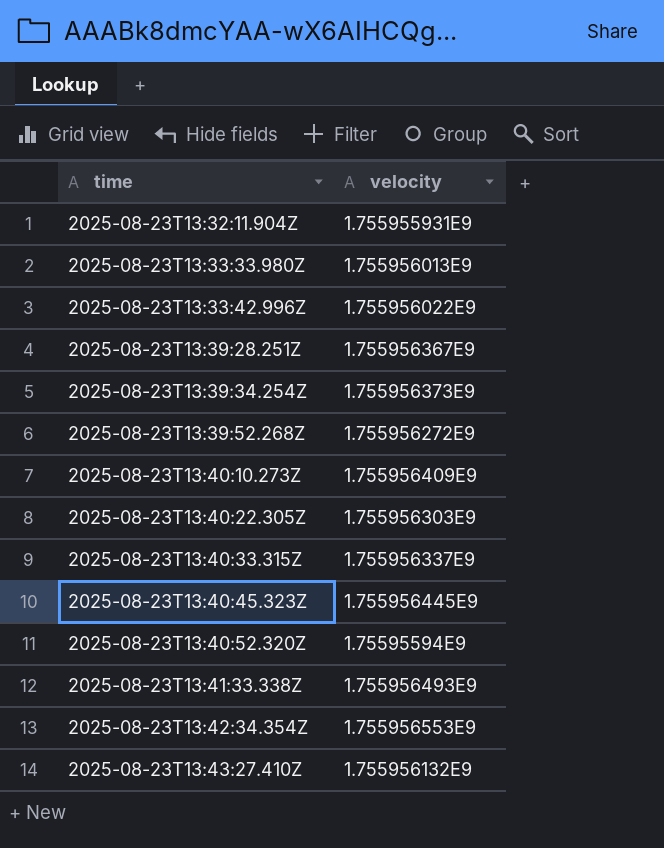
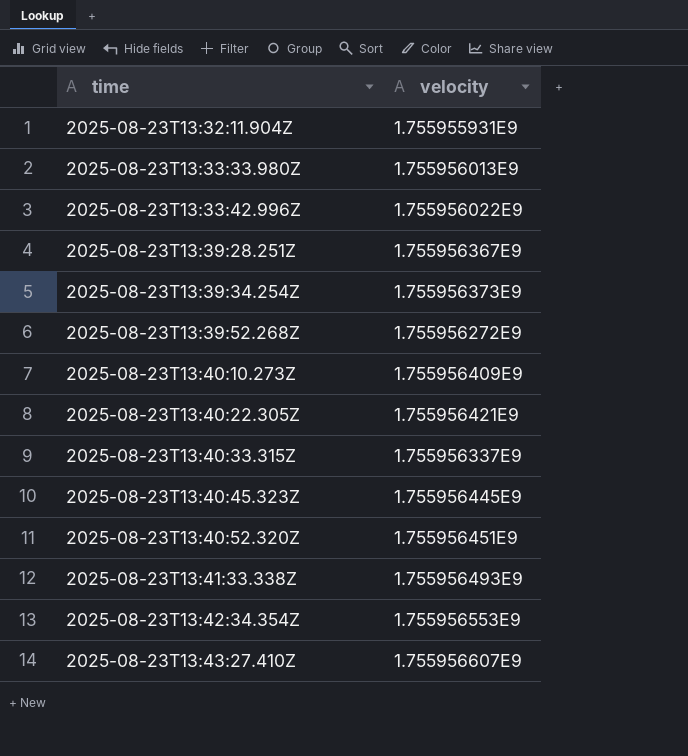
2025-08-23T13:40:22.305Z | velocity: 1.755956303E9 -> 1.755956421E9
2025-08-23T13:40:52.320Z | velocity: 1.75595594E9 -> 1.755956451E9
2025-08-23T13:43:27.410Z | velocity: 1.755956132E9 -> 1.755956607E9

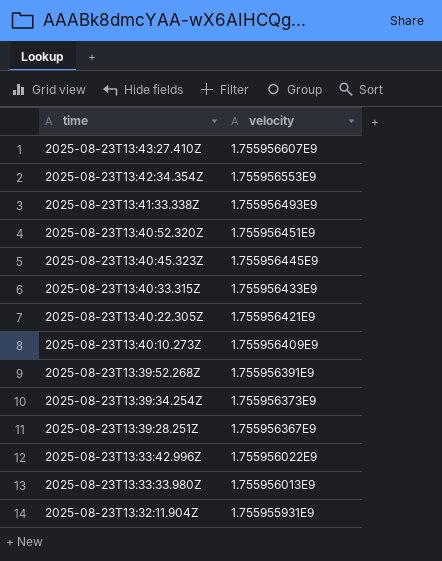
row order: time ascending -> time descending
2025-08-23T13:40:33.315Z | velocity: 1.755956337E9 -> 1.755956433E9
2025-08-23T13:39:52.268Z | velocity: 1.755956272E9 -> 1.755956391E9

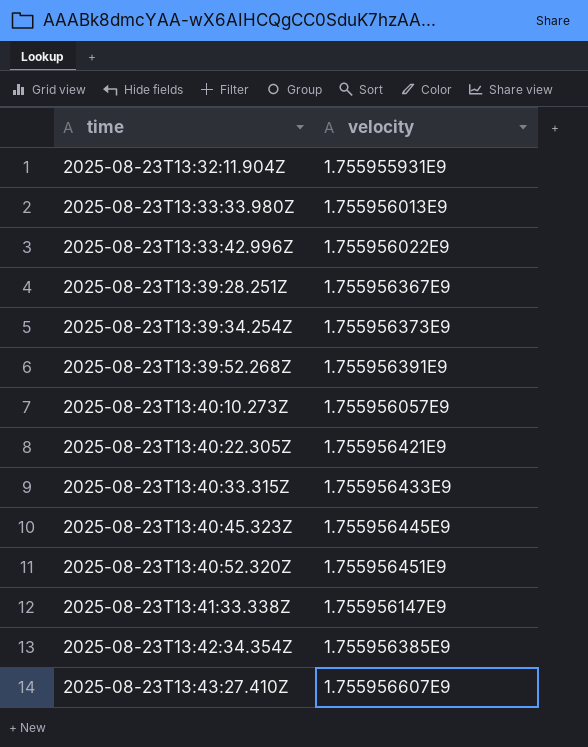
row order: time descending -> time ascending
2025-08-23T13:40:10.273Z | velocity: 1.755956409E9 -> 1.755956057E9
2025-08-23T13:41:33.338Z | velocity: 1.755956493E9 -> 1.755956147E9
2025-08-23T13:42:34.354Z | velocity: 1.755956553E9 -> 1.755956385E9

